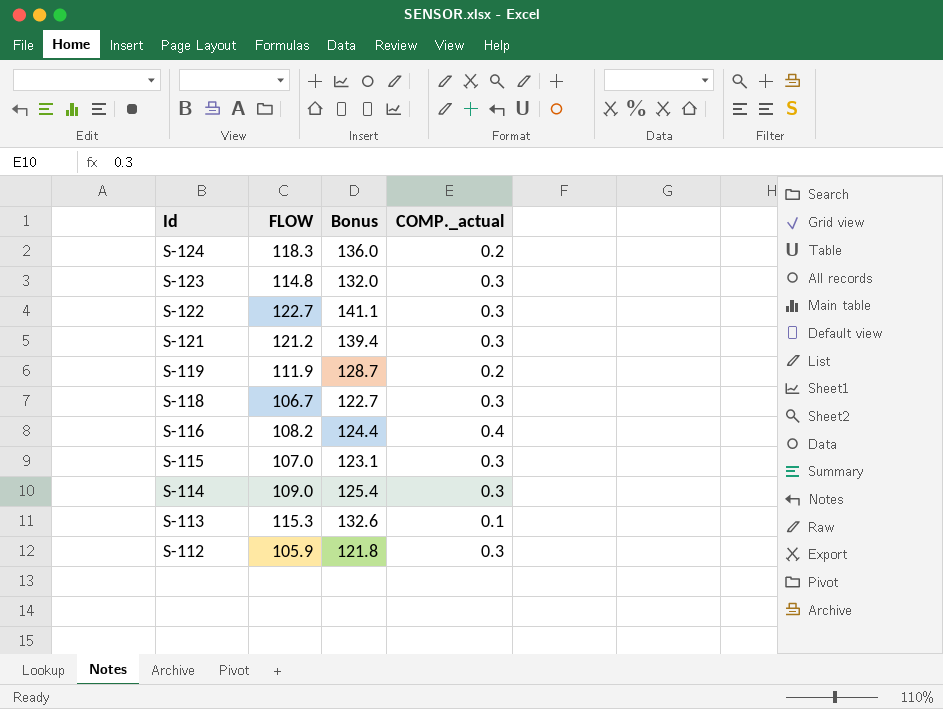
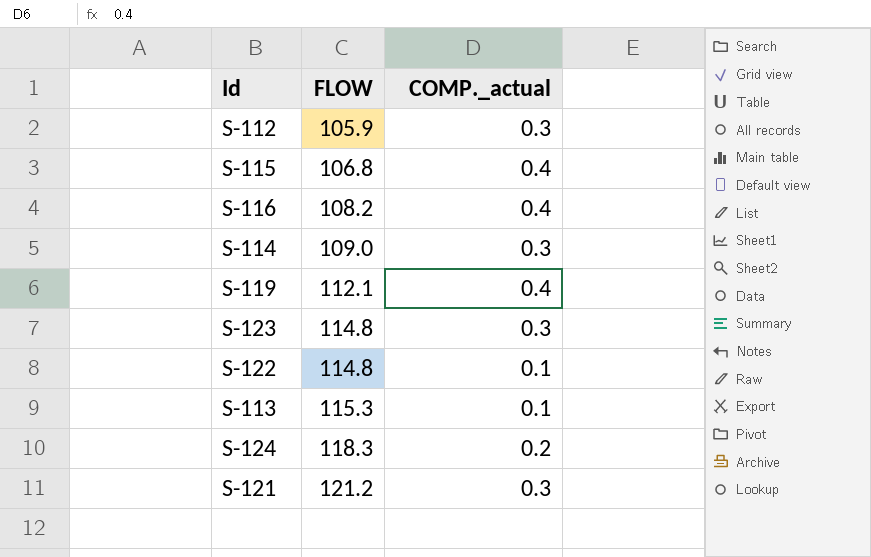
row order: Id descending -> FLOW ascending
column Bonus | formula: [FLOW] * 1.15 -> none
row S-118: 106.7 | 122.7 | 0.3 -> none
S-115 | FLOW: 107.0 -> 106.8
S-115 | COMP._actual: 0.3 -> 0.4
S-119 | FLOW: 111.9 -> 112.1
S-119 | COMP._actual: 0.2 -> 0.4
S-122 | FLOW: 122.7 -> 114.8
S-122 | COMP._actual: 0.3 -> 0.1

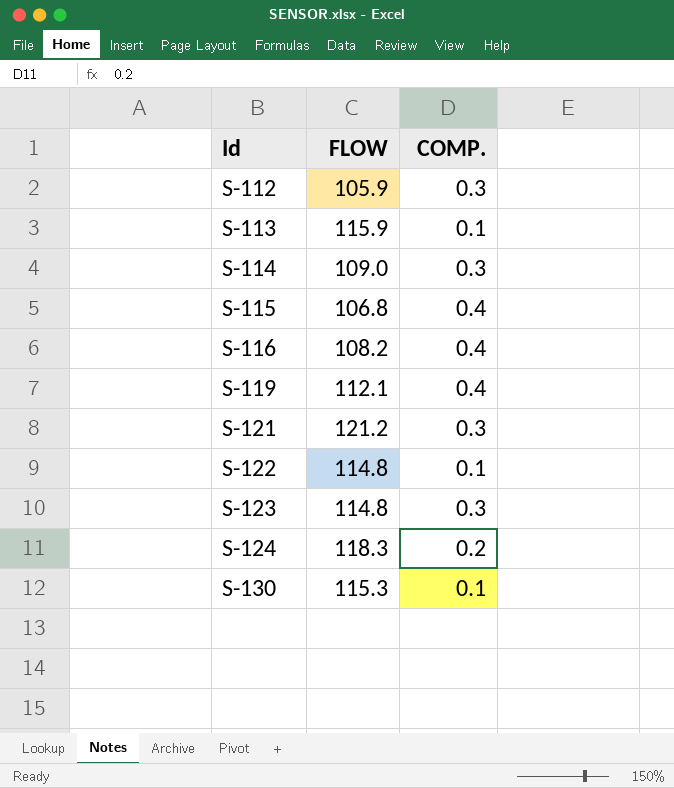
row order: FLOW ascending -> Id ascending
column name: COMP._actual -> COMP.
S-113 | FLOW: 115.3 -> 115.9
row S-130: none -> 115.3 | 0.1

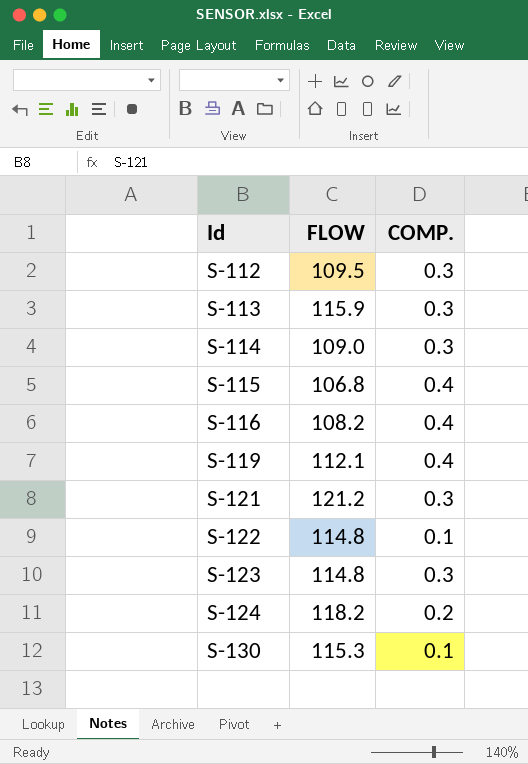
S-112 | FLOW: 105.9 -> 109.5
S-113 | COMP.: 0.1 -> 0.3
S-124 | FLOW: 118.3 -> 118.2

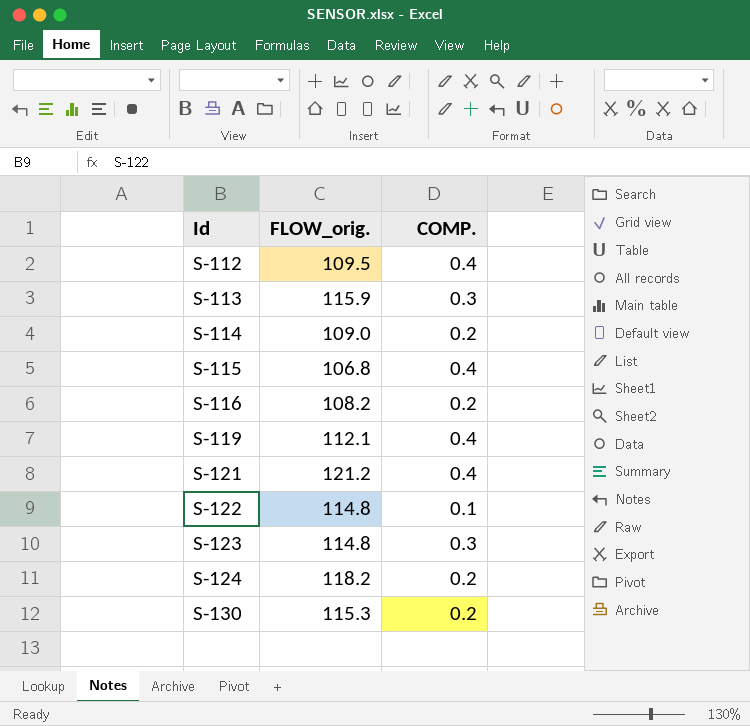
column name: FLOW -> FLOW_orig.
S-112 | COMP.: 0.3 -> 0.4
S-114 | COMP.: 0.3 -> 0.2
S-116 | COMP.: 0.4 -> 0.2
S-121 | COMP.: 0.3 -> 0.4
S-130 | COMP.: 0.1 -> 0.2

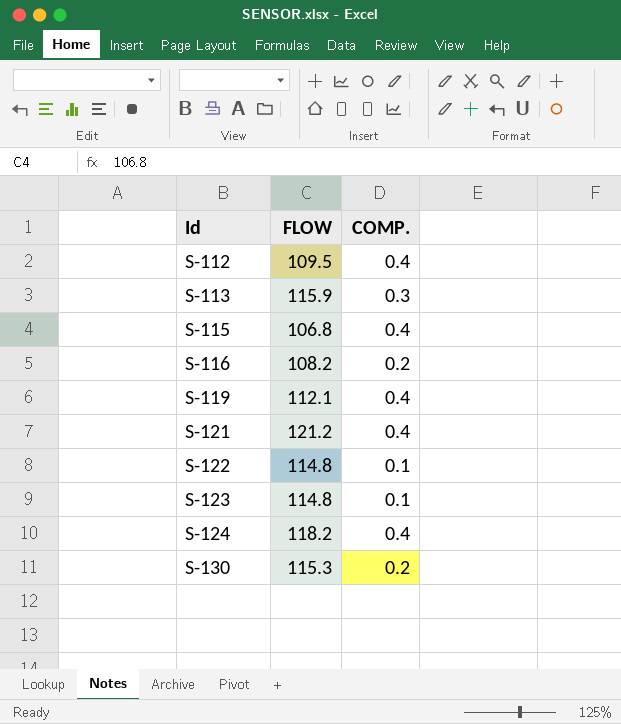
column name: FLOW_orig. -> FLOW
row S-114: 109.0 | 0.2 -> none
S-123 | COMP.: 0.3 -> 0.1
S-124 | COMP.: 0.2 -> 0.4

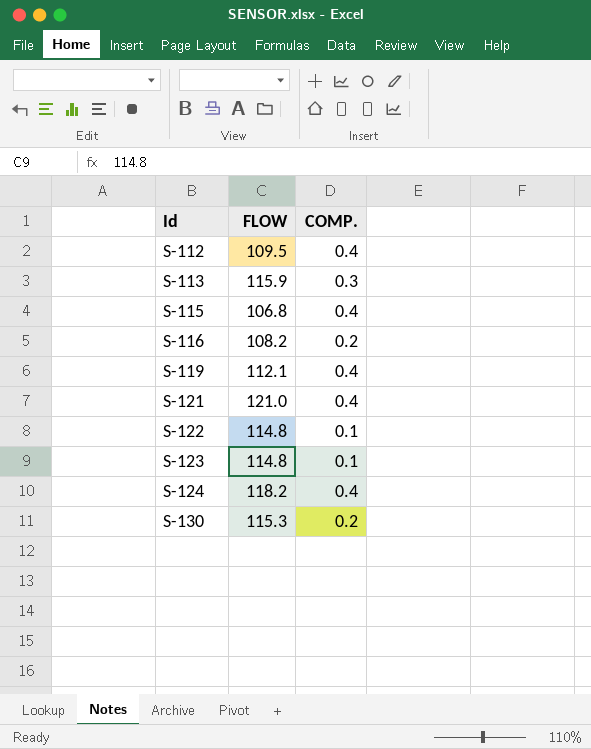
S-121 | FLOW: 121.2 -> 121.0

